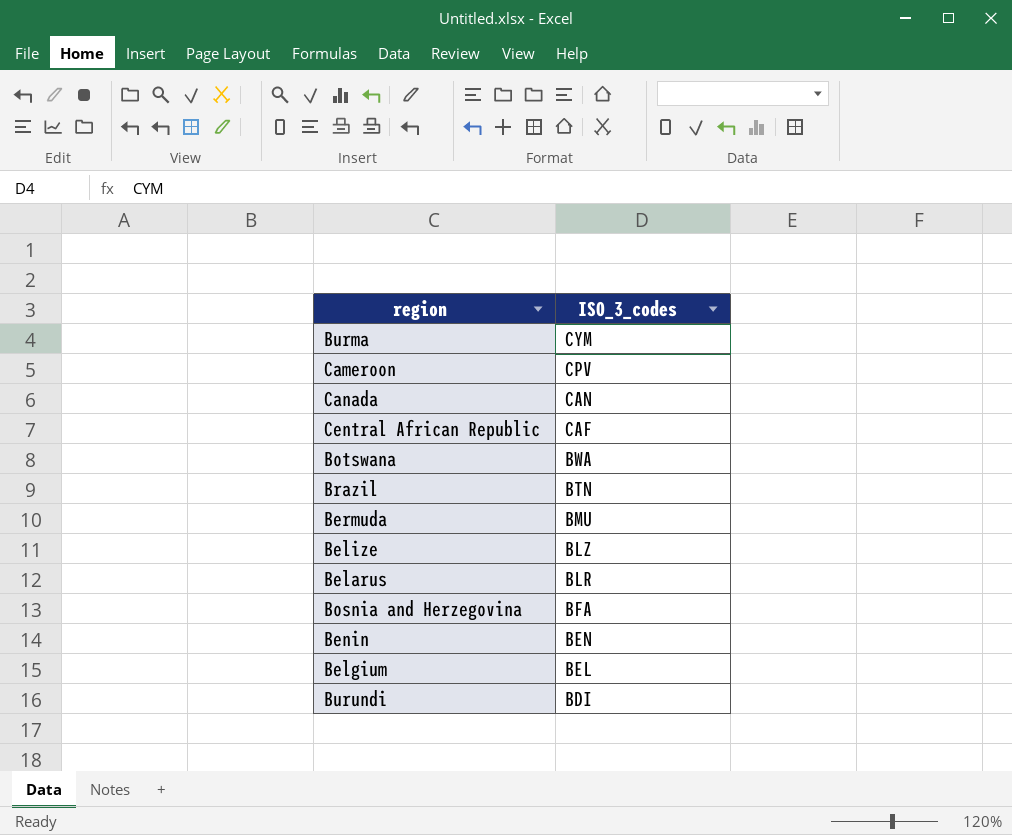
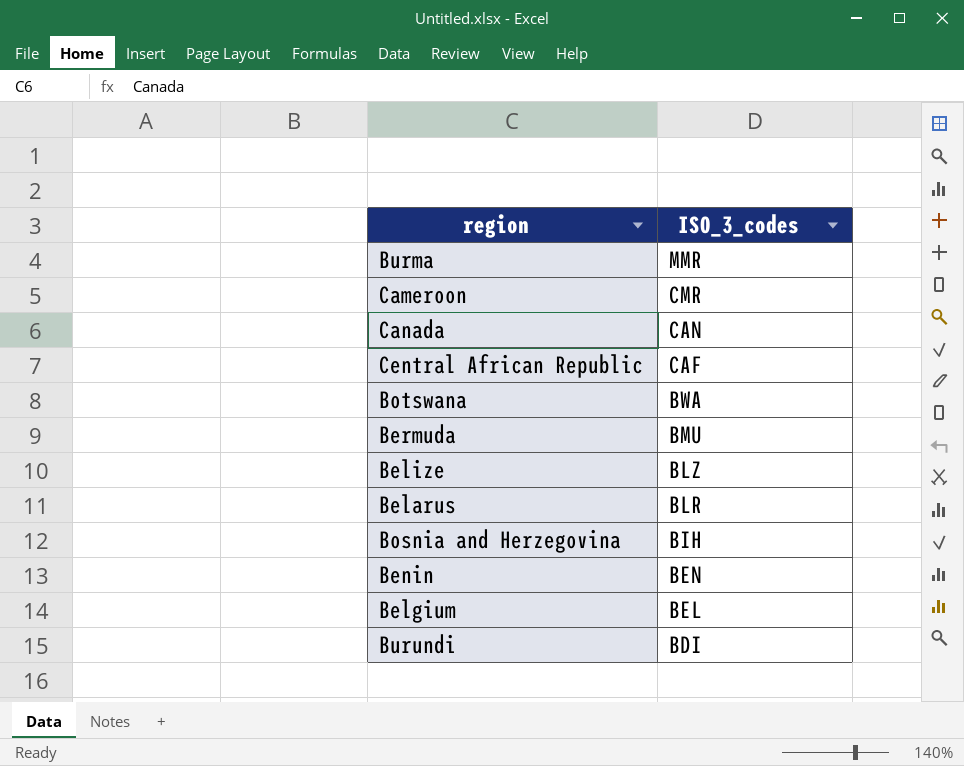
row Brazil: BTN -> none
Burma | ISO_3_codes: CYM -> MMR
Cameroon | ISO_3_codes: CPV -> CMR
Bosnia and Herzegovina | ISO_3_codes: BFA -> BIH

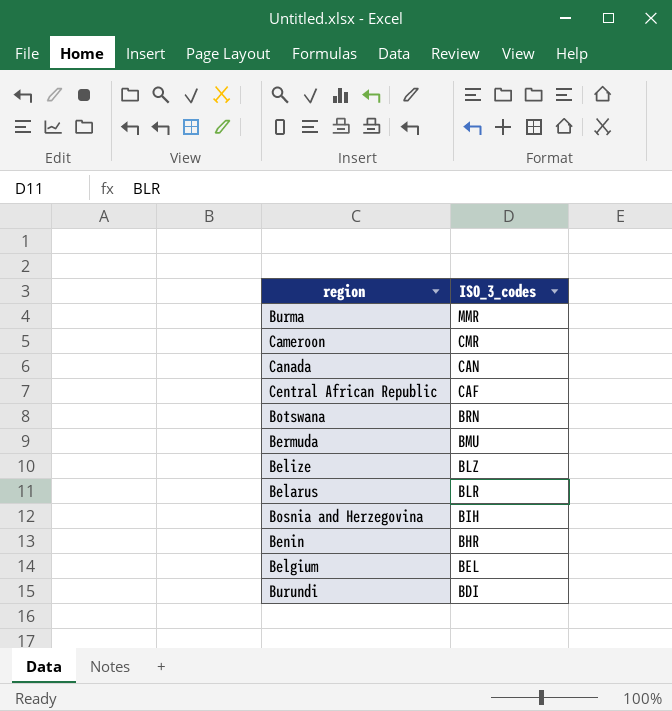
Botswana | ISO_3_codes: BWA -> BRN
Benin | ISO_3_codes: BEN -> BHR

